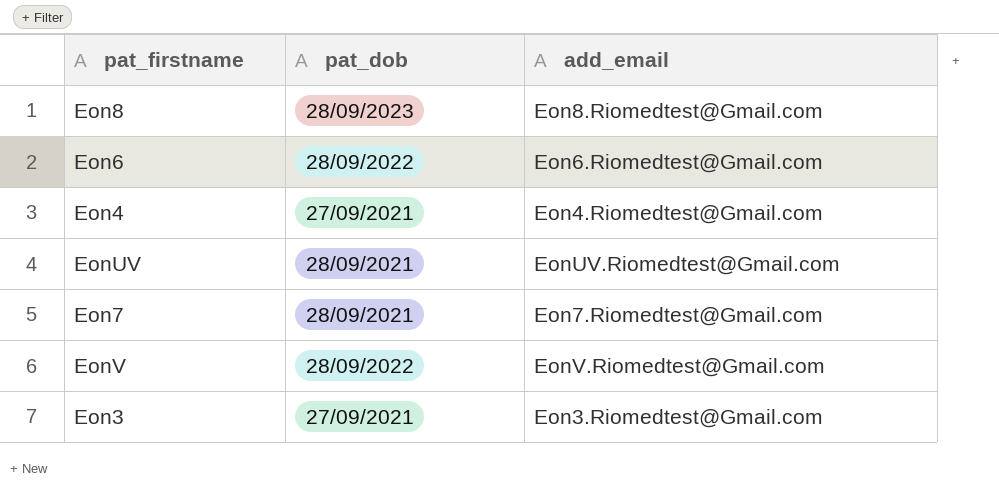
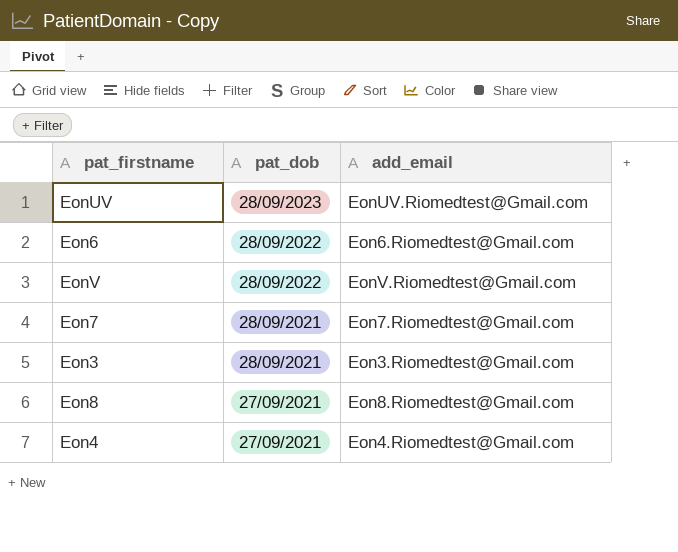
row order: none -> pat_dob descending
EonUV | pat_dob: 28/09/2021 -> 28/09/2023
Eon3 | pat_dob: 27/09/2021 -> 28/09/2021
Eon8 | pat_dob: 28/09/2023 -> 27/09/2021

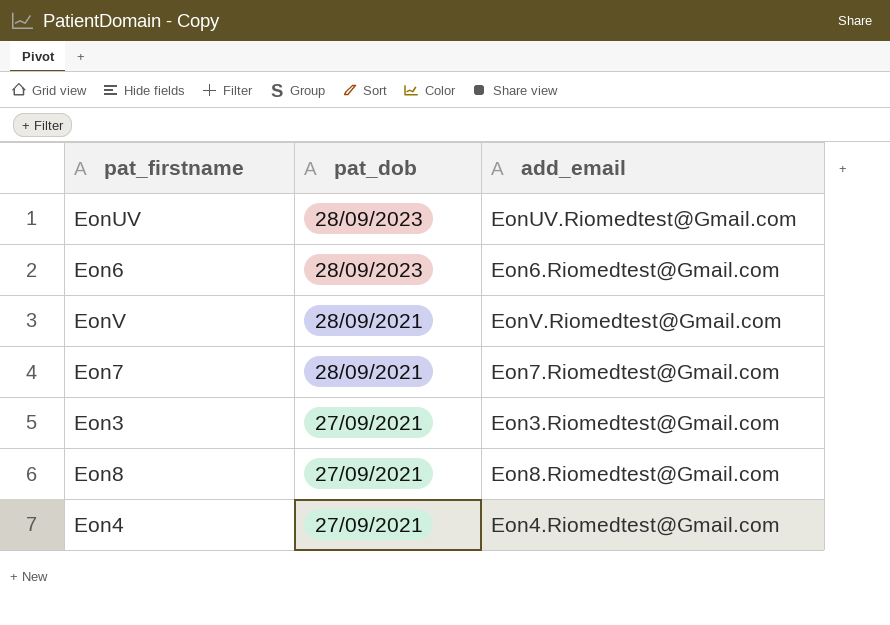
Eon6 | pat_dob: 28/09/2022 -> 28/09/2023
EonV | pat_dob: 28/09/2022 -> 28/09/2021
Eon3 | pat_dob: 28/09/2021 -> 27/09/2021

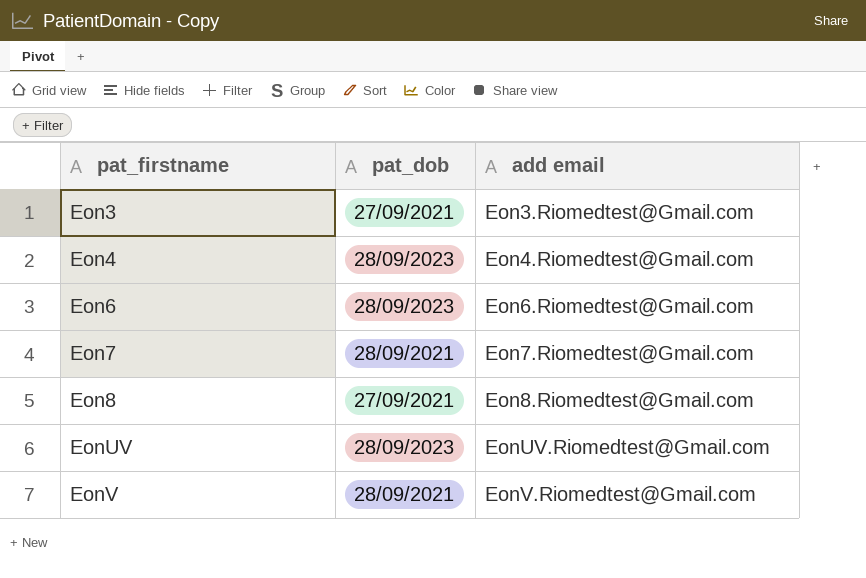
row order: pat_dob descending -> pat_firstname ascending
column name: add_email -> add email
Eon4 | pat_dob: 27/09/2021 -> 28/09/2023

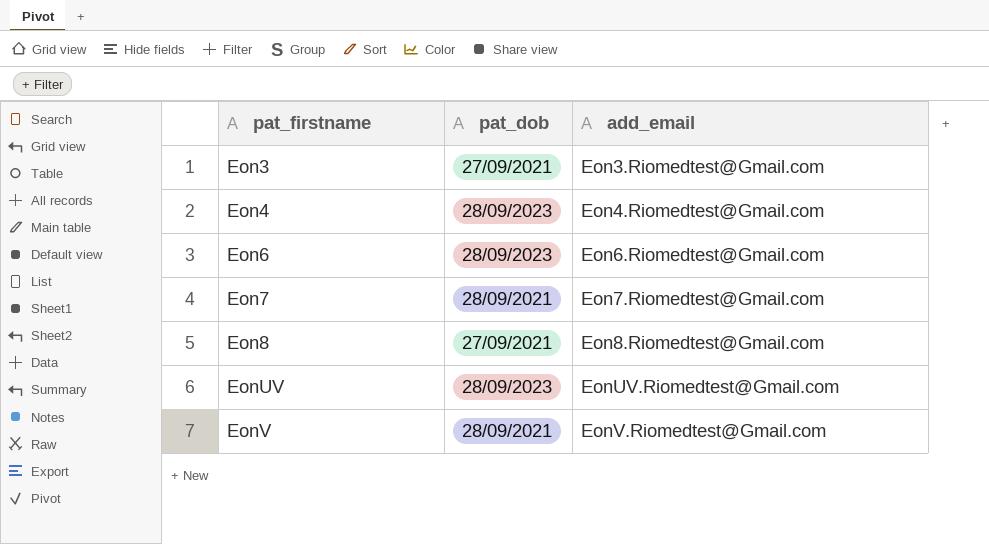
column name: add email -> add_email

